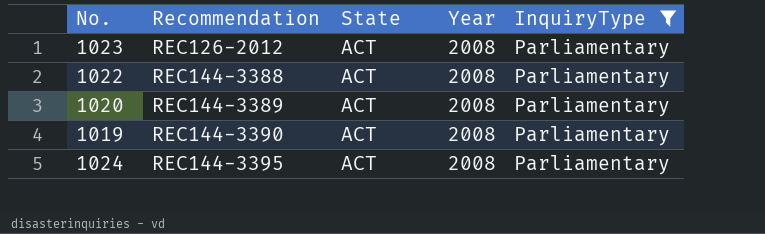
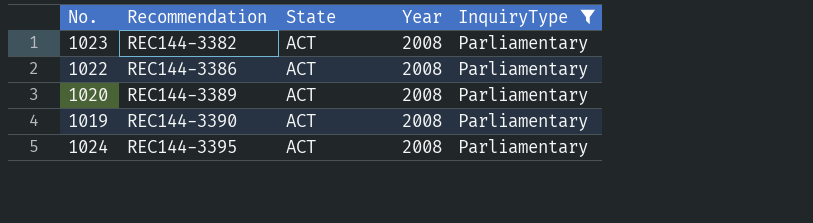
1023 | Recommendation: REC126-2012 -> REC144-3382
1022 | Recommendation: REC144-3388 -> REC144-3386

